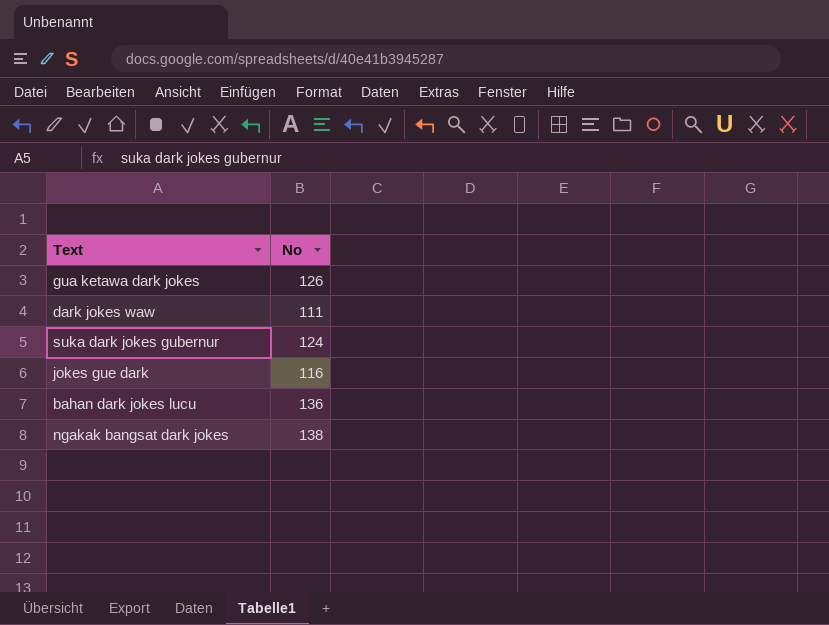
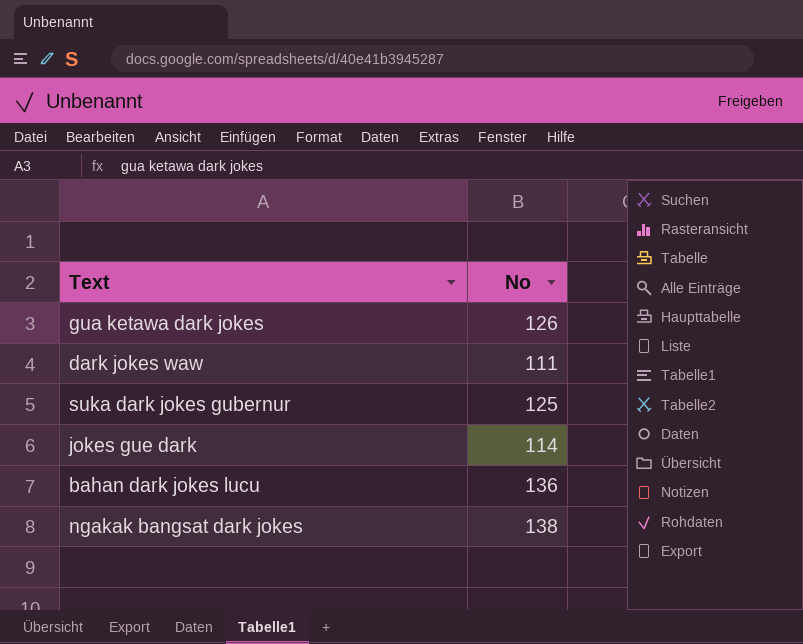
suka dark jokes gubernur | No: 124 -> 125
jokes gue dark | No: 116 -> 114

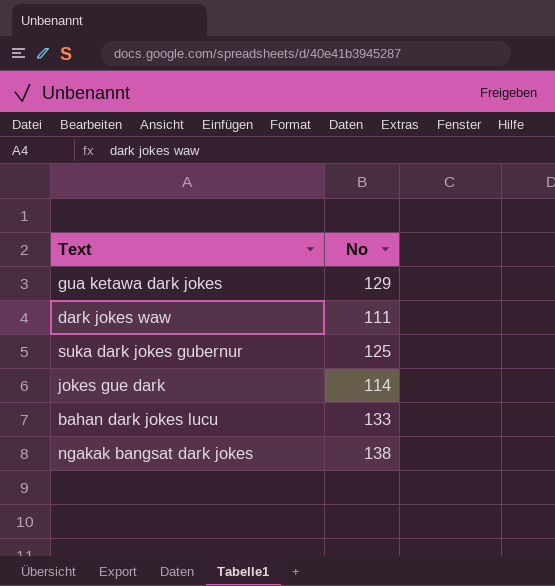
gua ketawa dark jokes | No: 126 -> 129
bahan dark jokes lucu | No: 136 -> 133

